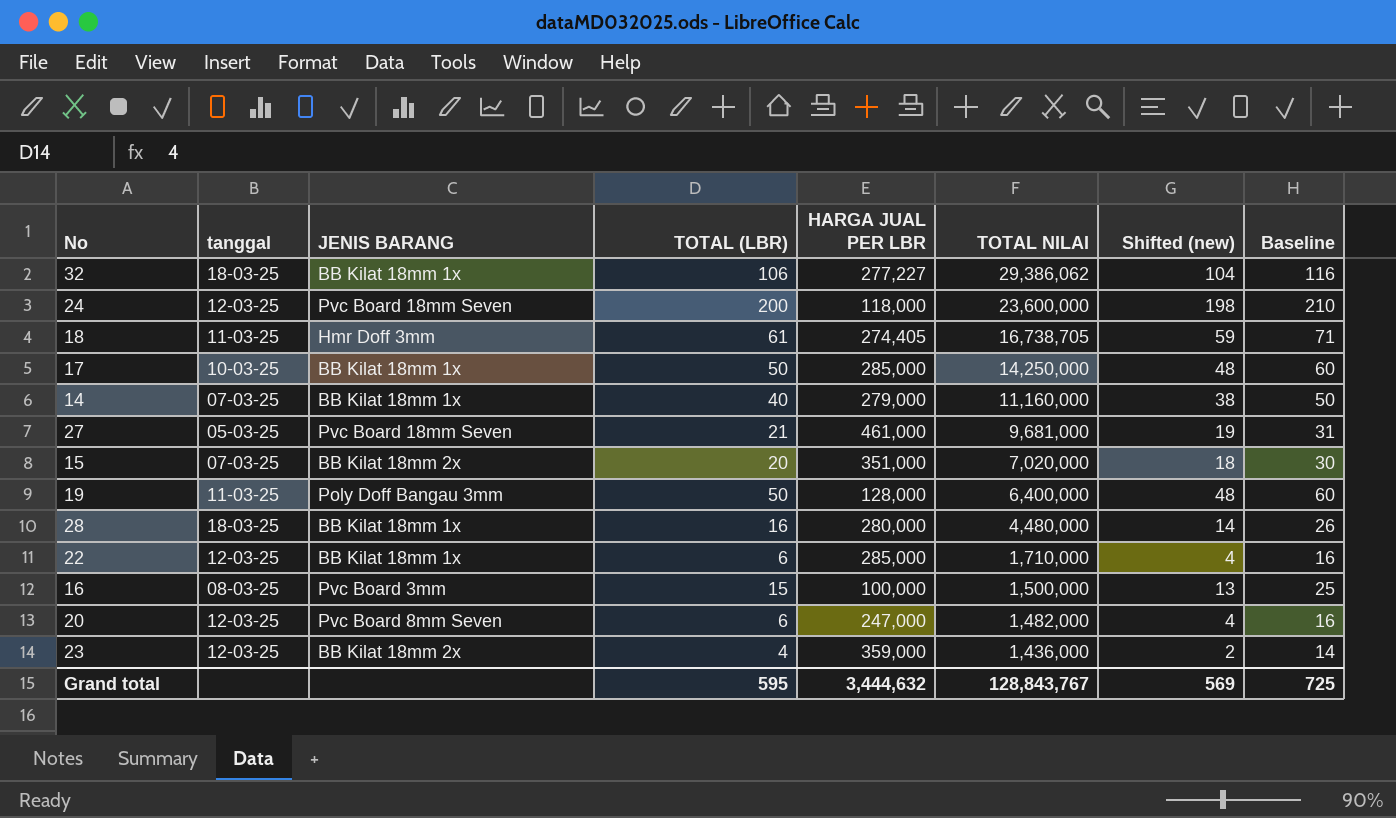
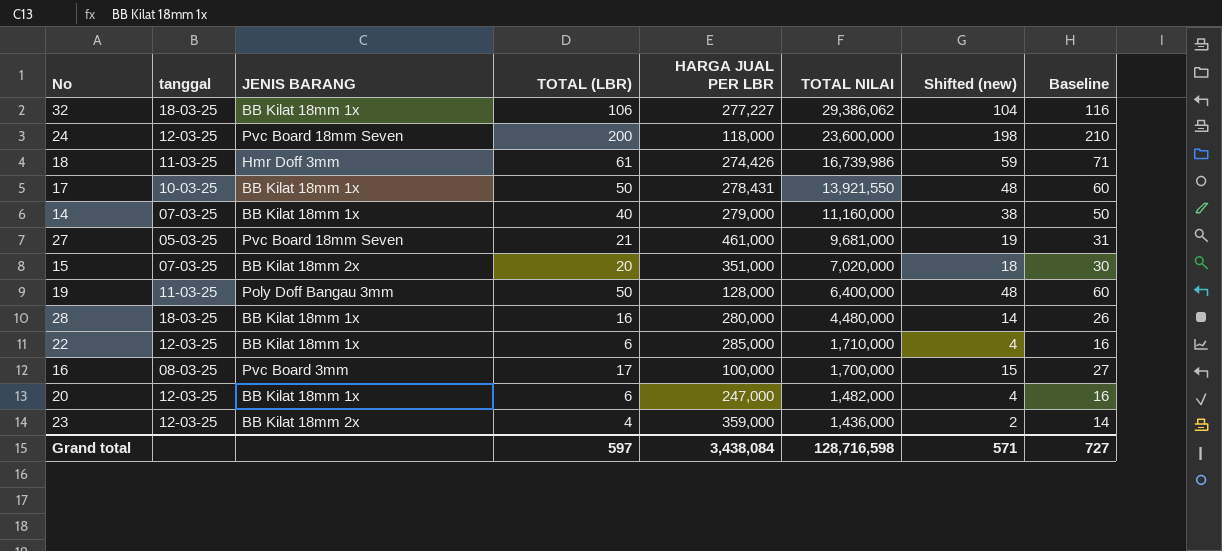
18 | HARGA JUAL PER LBR: 274,405 -> 274,426
18 | TOTAL NILAI: 16,738,705 -> 16,739,986
17 | HARGA JUAL PER LBR: 285,000 -> 278,431
17 | TOTAL NILAI: 14,250,000 -> 13,921,550
16 | TOTAL (LBR): 15 -> 17
16 | TOTAL NILAI: 1,500,000 -> 1,700,000
16 | Shifted (new): 13 -> 15
16 | Baseline: 25 -> 27
20 | JENIS BARANG: Pvc Board 8mm Seven -> BB Kilat 18mm 1x
Grand total | TOTAL (LBR): 595 -> 597
Grand total | HARGA JUAL PER LBR: 3,444,632 -> 3,438,084
Grand total | TOTAL NILAI: 128,843,767 -> 128,716,598
Grand total | Shifted (new): 569 -> 571
Grand total | Baseline: 725 -> 727

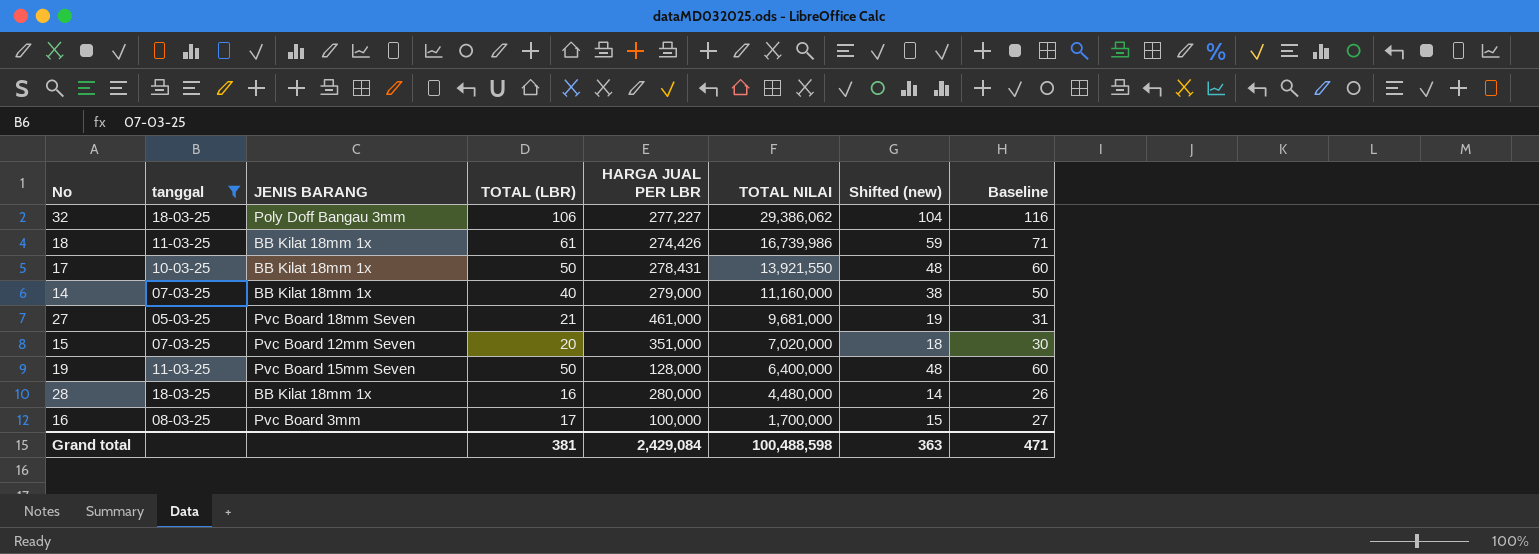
filter: none -> tanggal != 12-03-25
32 | JENIS BARANG: BB Kilat 18mm 1x -> Poly Doff Bangau 3mm
18 | JENIS BARANG: Hmr Doff 3mm -> BB Kilat 18mm 1x
15 | JENIS BARANG: BB Kilat 18mm 2x -> Pvc Board 12mm Seven
19 | JENIS BARANG: Poly Doff Bangau 3mm -> Pvc Board 15mm Seven
Grand total | TOTAL (LBR): 597 -> 381
Grand total | HARGA JUAL PER LBR: 3,438,084 -> 2,429,084
Grand total | TOTAL NILAI: 128,716,598 -> 100,488,598
Grand total | Shifted (new): 571 -> 363
Grand total | Baseline: 727 -> 471

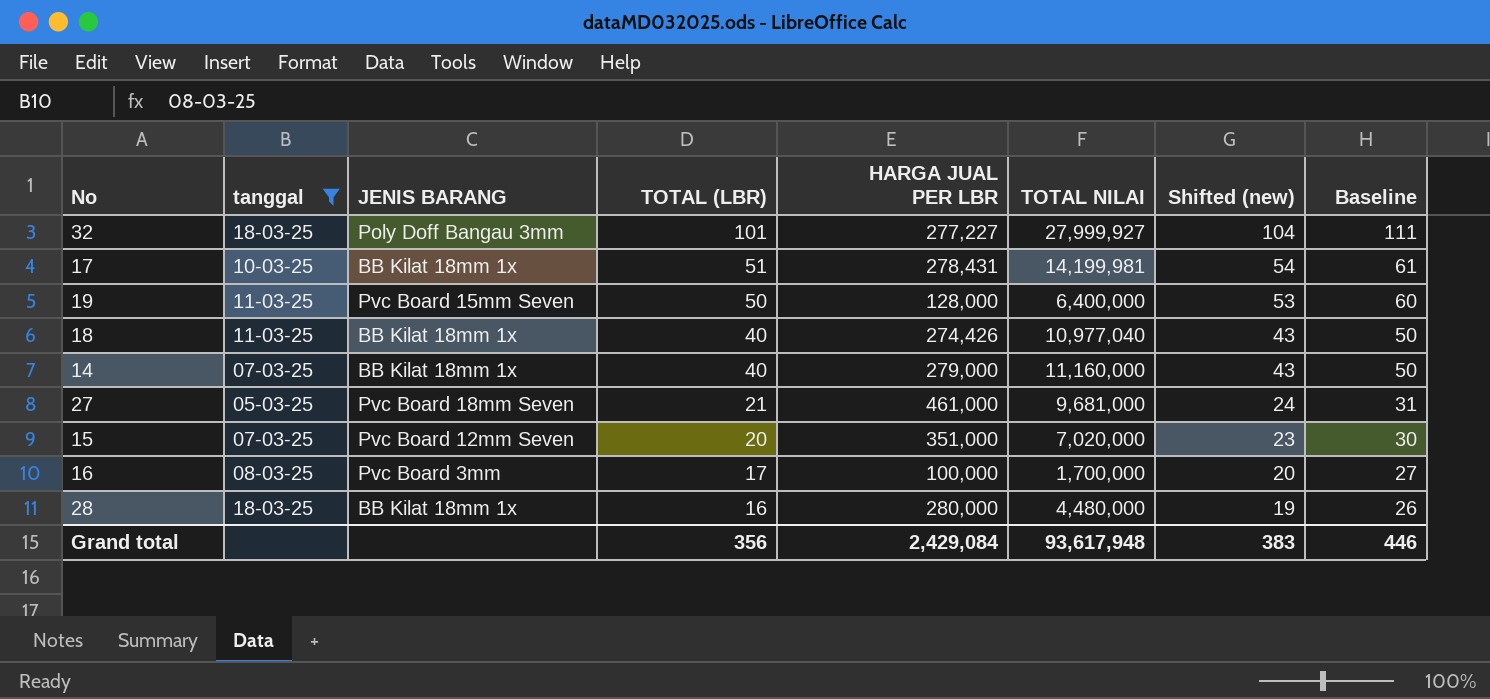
row order: TOTAL NILAI descending -> TOTAL (LBR) descending
column Shifted (new) | formula: [TOTAL (LBR)] - 2 -> [TOTAL (LBR)] + 3
32 | TOTAL (LBR): 106 -> 101
32 | TOTAL NILAI: 29,386,062 -> 27,999,927
32 | Baseline: 116 -> 111
17 | TOTAL (LBR): 50 -> 51
17 | TOTAL NILAI: 13,921,550 -> 14,199,981
17 | Baseline: 60 -> 61
18 | TOTAL (LBR): 61 -> 40
18 | TOTAL NILAI: 16,739,986 -> 10,977,040
18 | Baseline: 71 -> 50
Grand total | TOTAL (LBR): 381 -> 356
Grand total | TOTAL NILAI: 100,488,598 -> 93,617,948
Grand total | Shifted (new): 363 -> 383
Grand total | Baseline: 471 -> 446

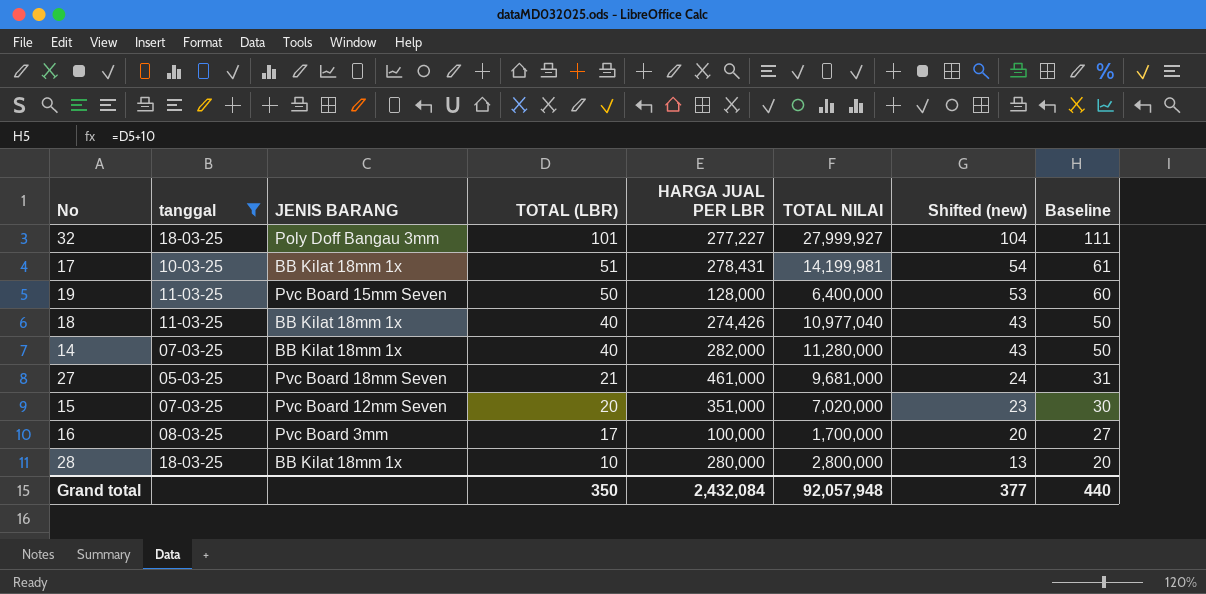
14 | HARGA JUAL PER LBR: 279,000 -> 282,000
14 | TOTAL NILAI: 11,160,000 -> 11,280,000
28 | TOTAL (LBR): 16 -> 10
28 | TOTAL NILAI: 4,480,000 -> 2,800,000
28 | Shifted (new): 19 -> 13
28 | Baseline: 26 -> 20
Grand total | TOTAL (LBR): 356 -> 350
Grand total | HARGA JUAL PER LBR: 2,429,084 -> 2,432,084
Grand total | TOTAL NILAI: 93,617,948 -> 92,057,948
Grand total | Shifted (new): 383 -> 377
Grand total | Baseline: 446 -> 440

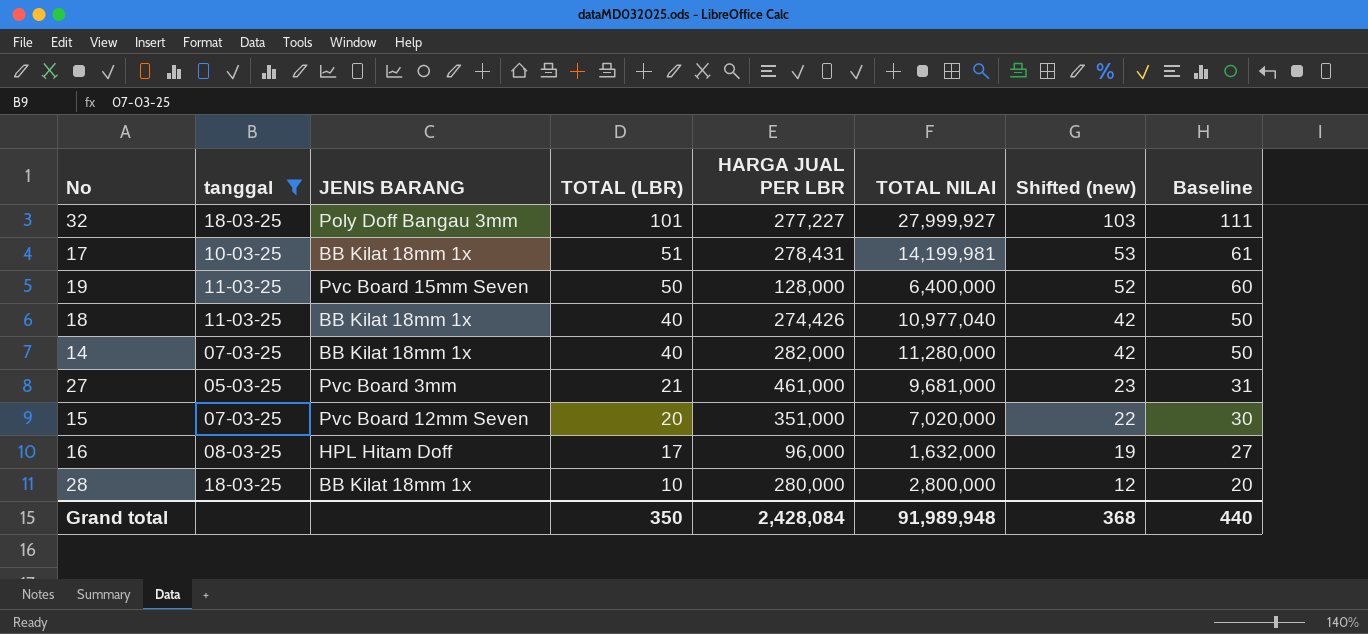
column Shifted (new) | formula: [TOTAL (LBR)] + 3 -> [TOTAL (LBR)] + 2
27 | JENIS BARANG: Pvc Board 18mm Seven -> Pvc Board 3mm
16 | JENIS BARANG: Pvc Board 3mm -> HPL Hitam Doff
16 | HARGA JUAL PER LBR: 100,000 -> 96,000
16 | TOTAL NILAI: 1,700,000 -> 1,632,000
Grand total | HARGA JUAL PER LBR: 2,432,084 -> 2,428,084
Grand total | TOTAL NILAI: 92,057,948 -> 91,989,948
Grand total | Shifted (new): 377 -> 368

